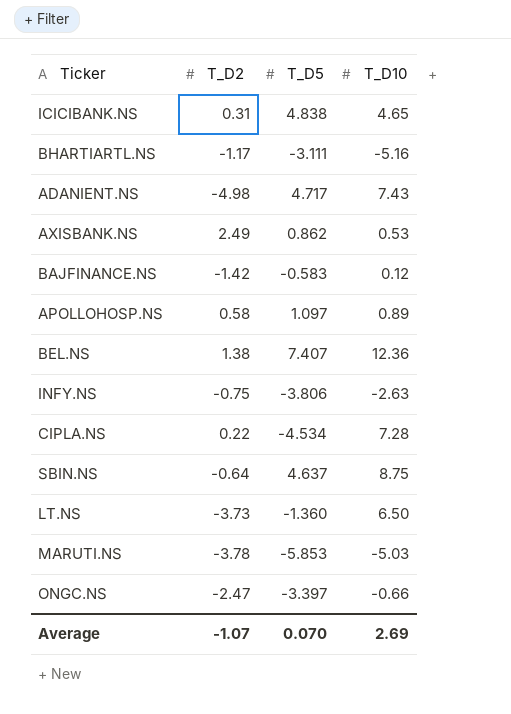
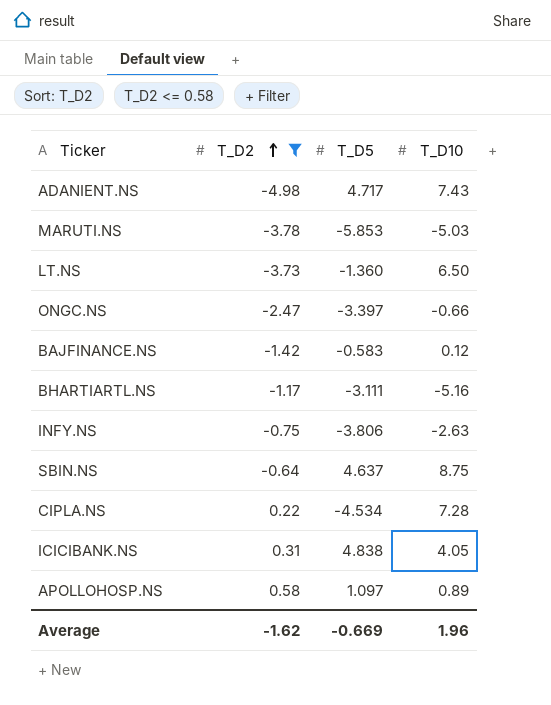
filter: none -> T_D2 <= 0.58
row order: none -> T_D2 ascending
ICICIBANK.NS | T_D10: 4.65 -> 4.05
Average | T_D2: -1.07 -> -1.62
Average | T_D5: 0.070 -> -0.669
Average | T_D10: 2.69 -> 1.96

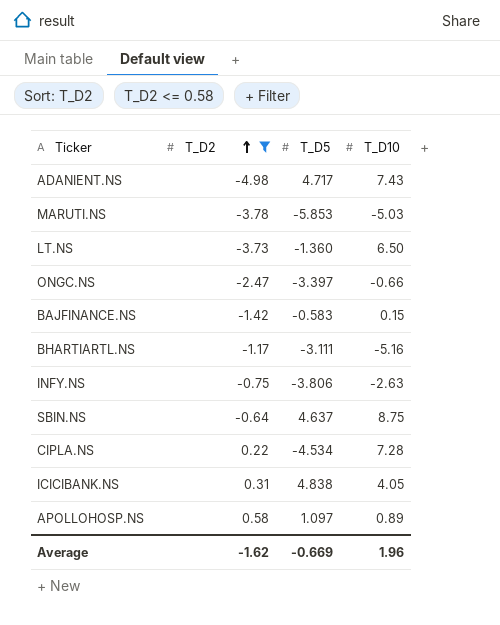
BAJFINANCE.NS | T_D10: 0.12 -> 0.15

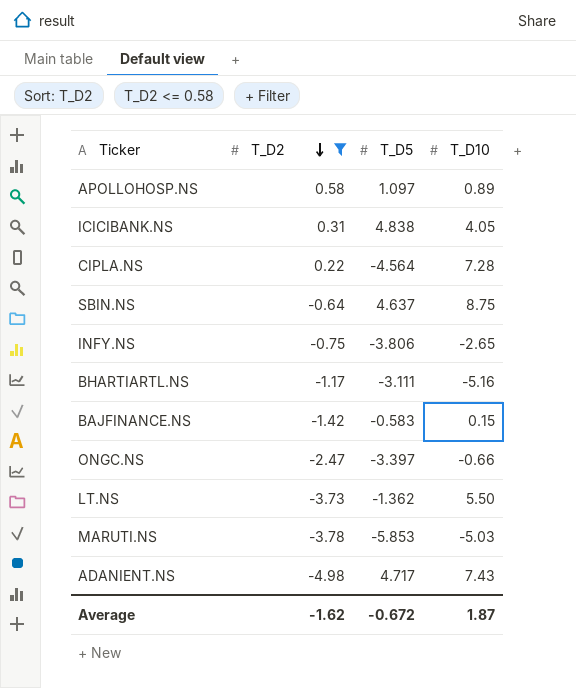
row order: T_D2 ascending -> T_D2 descending
CIPLA.NS | T_D5: -4.534 -> -4.564
INFY.NS | T_D10: -2.63 -> -2.65
LT.NS | T_D5: -1.360 -> -1.362
LT.NS | T_D10: 6.50 -> 5.50
Average | T_D5: -0.669 -> -0.672
Average | T_D10: 1.96 -> 1.87

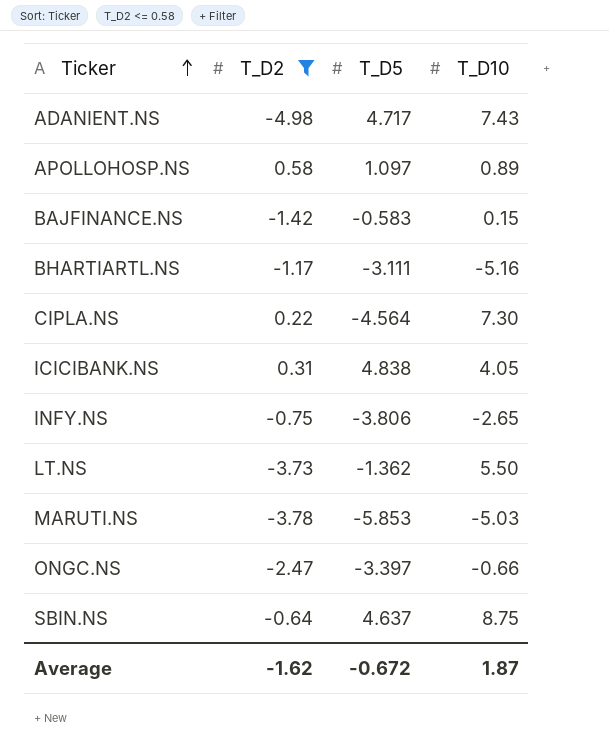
row order: T_D2 descending -> Ticker ascending
CIPLA.NS | T_D10: 7.28 -> 7.30

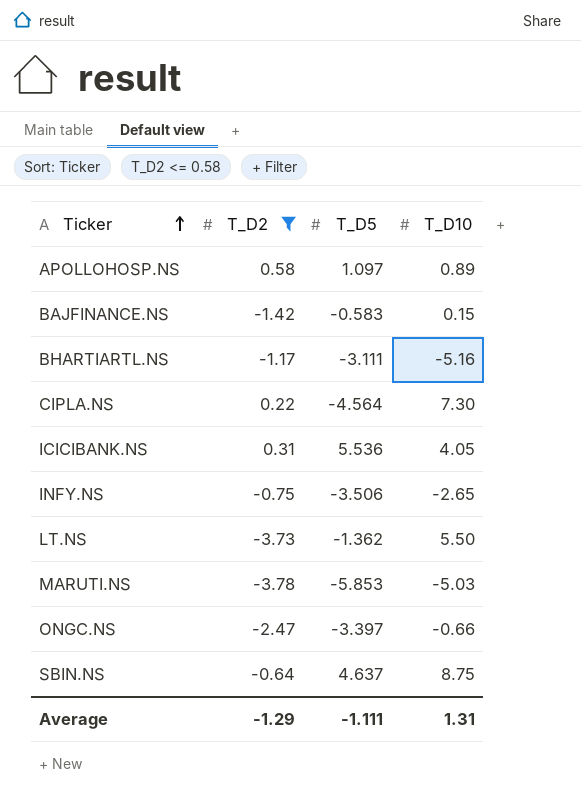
row ADANIENT.NS: -4.98 | 4.717 | 7.43 -> none
ICICIBANK.NS | T_D5: 4.838 -> 5.536
INFY.NS | T_D5: -3.806 -> -3.506
Average | T_D2: -1.62 -> -1.29
Average | T_D5: -0.672 -> -1.111
Average | T_D10: 1.87 -> 1.31

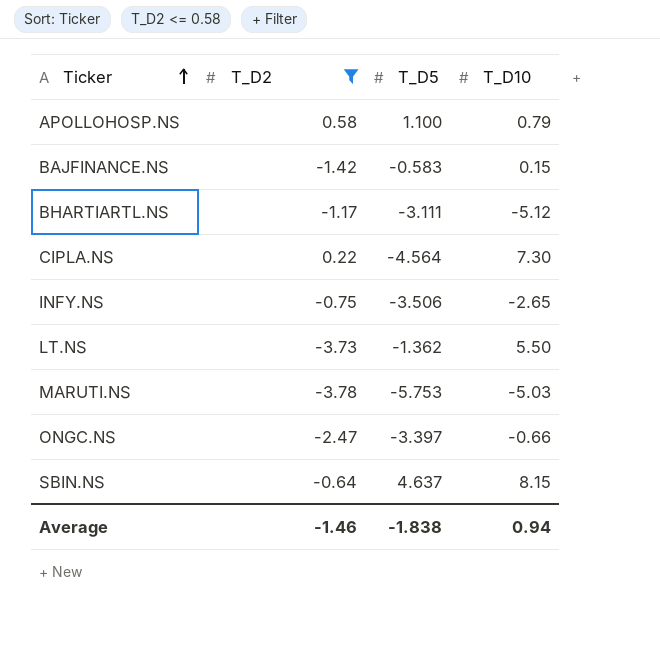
row ICICIBANK.NS: 0.31 | 5.536 | 4.05 -> none
APOLLOHOSP.NS | T_D5: 1.097 -> 1.100
APOLLOHOSP.NS | T_D10: 0.89 -> 0.79
BHARTIARTL.NS | T_D10: -5.16 -> -5.12
MARUTI.NS | T_D5: -5.853 -> -5.753
SBIN.NS | T_D10: 8.75 -> 8.15
Average | T_D2: -1.29 -> -1.46
Average | T_D5: -1.111 -> -1.838
Average | T_D10: 1.31 -> 0.94

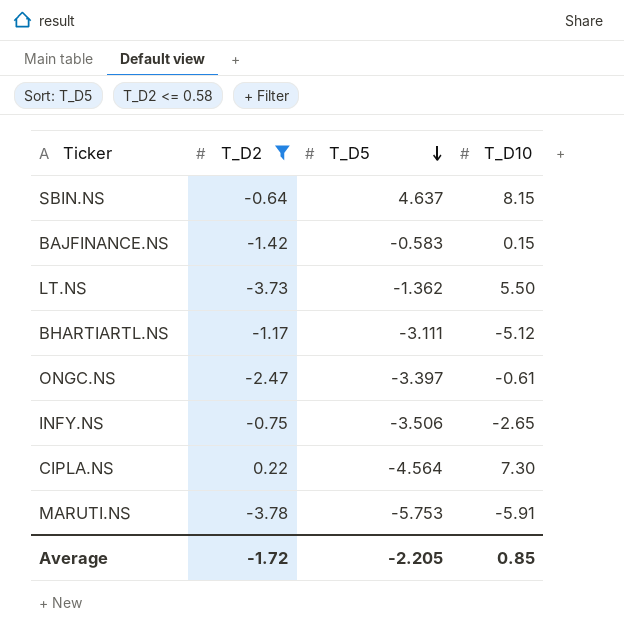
row order: Ticker ascending -> T_D5 descending
row APOLLOHOSP.NS: 0.58 | 1.100 | 0.79 -> none
ONGC.NS | T_D10: -0.66 -> -0.61
MARUTI.NS | T_D10: -5.03 -> -5.91
Average | T_D2: -1.46 -> -1.72
Average | T_D5: -1.838 -> -2.205
Average | T_D10: 0.94 -> 0.85

